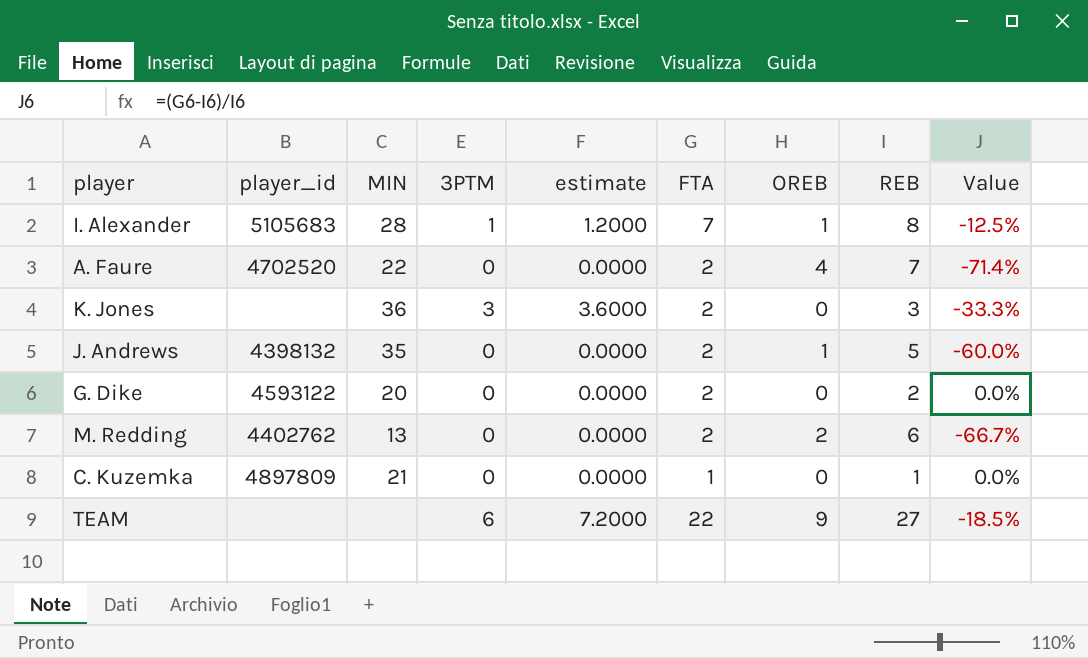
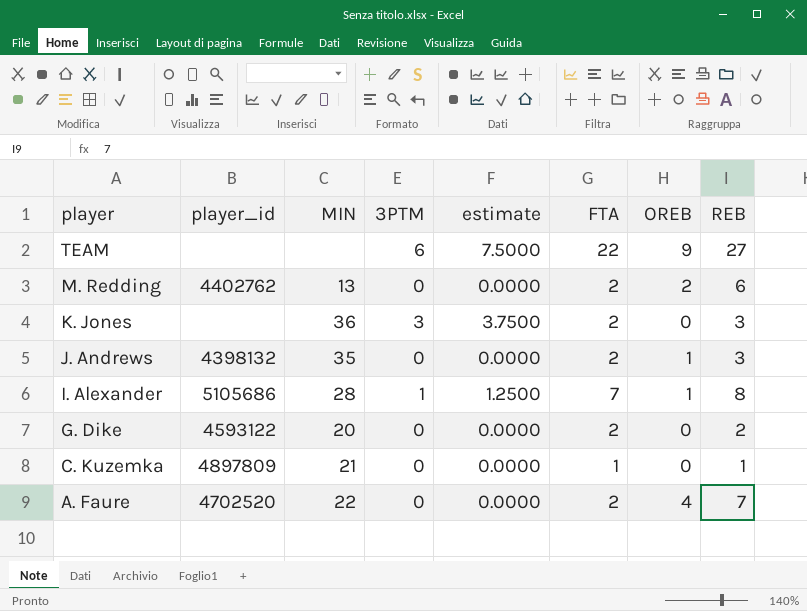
row order: none -> player descending
column Value | formula: ([FTA] - [REB]) / [REB] -> none
column estimate | formula: [3PTM] * 1.2 -> [3PTM] * 1.25
J. Andrews | REB: 5 -> 3
I. Alexander | player_id: 5105683 -> 5105686

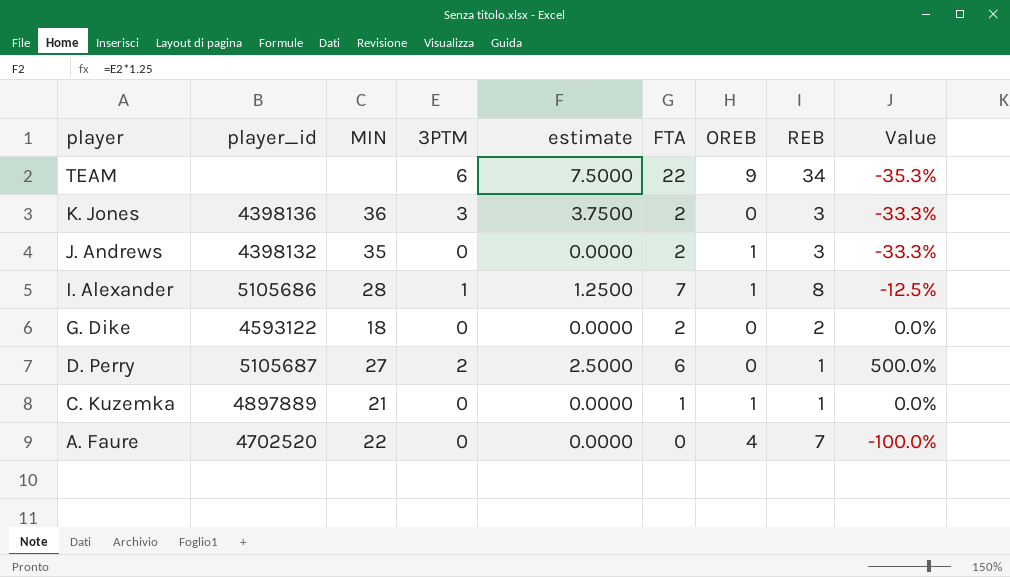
column Value | formula: none -> ([FTA] - [REB]) / [REB]
row M. Redding: 4402762 | 13 | 0 | 0.0000 | 2 | 2 | 6 -> none
TEAM | REB: 27 -> 34
K. Jones | player_id: none -> 4398136
G. Dike | MIN: 20 -> 18
row D. Perry: none -> 5105687 | 27 | 2 | 2.5000 | 6 | 0 | 1 | 500.0%
C. Kuzemka | player_id: 4897809 -> 4897889
C. Kuzemka | OREB: 0 -> 1
A. Faure | FTA: 2 -> 0

